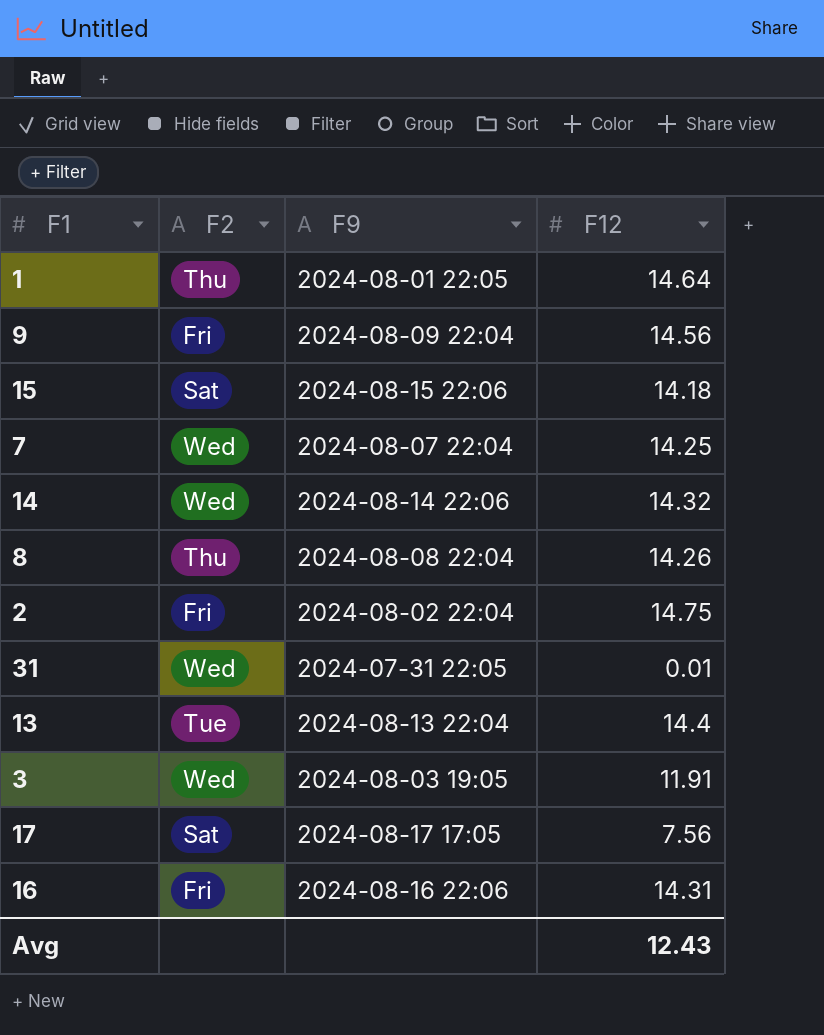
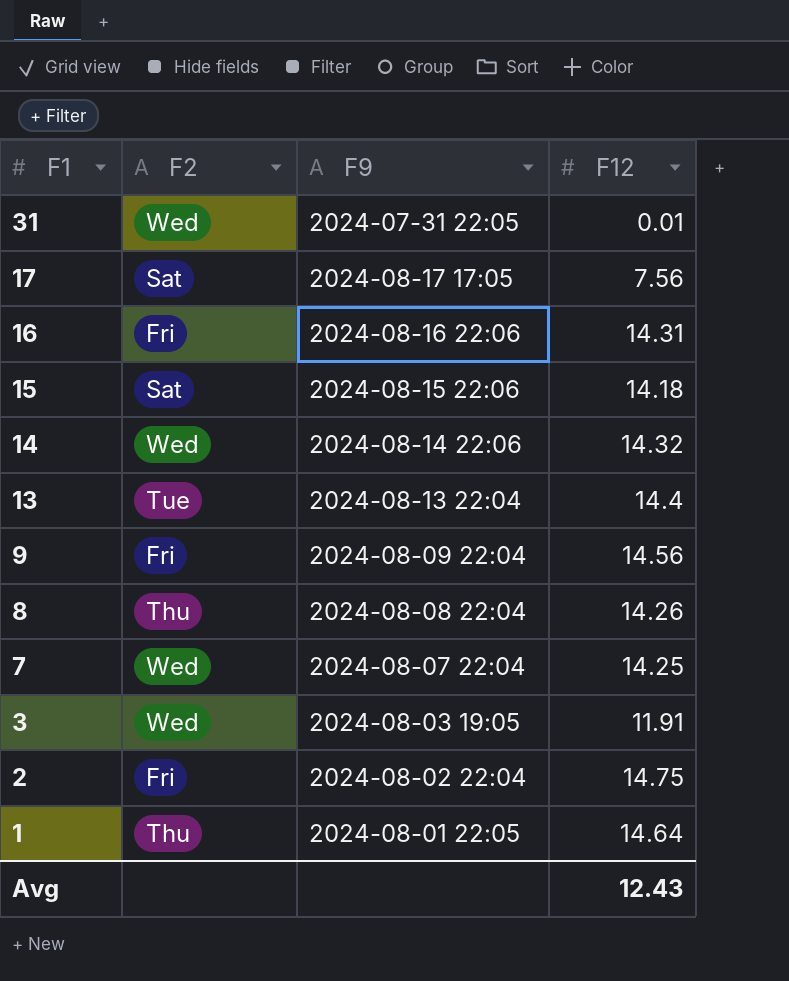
row order: none -> F1 descending

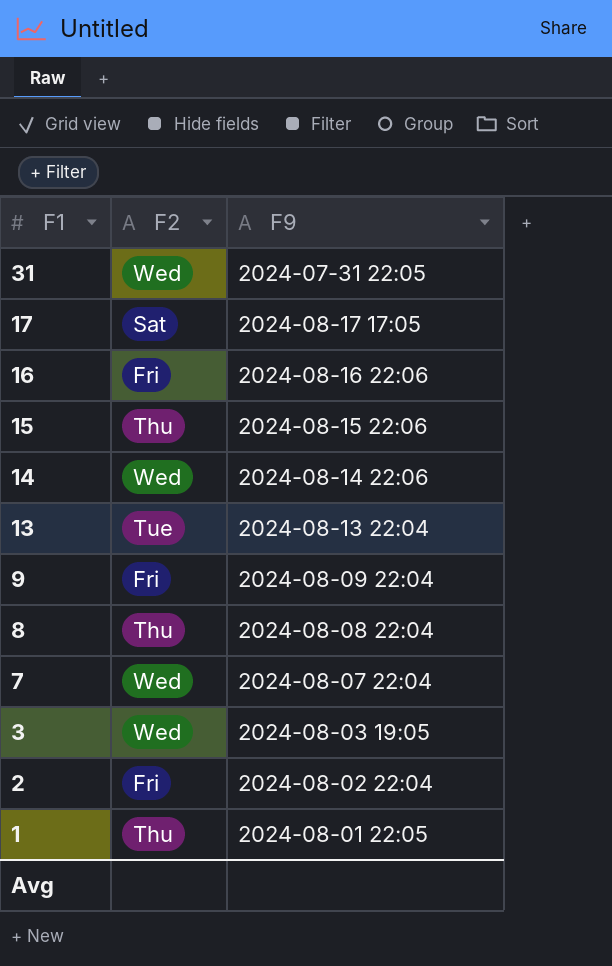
column F12 | position: 4 -> none
15 | F2: Sat -> Thu

